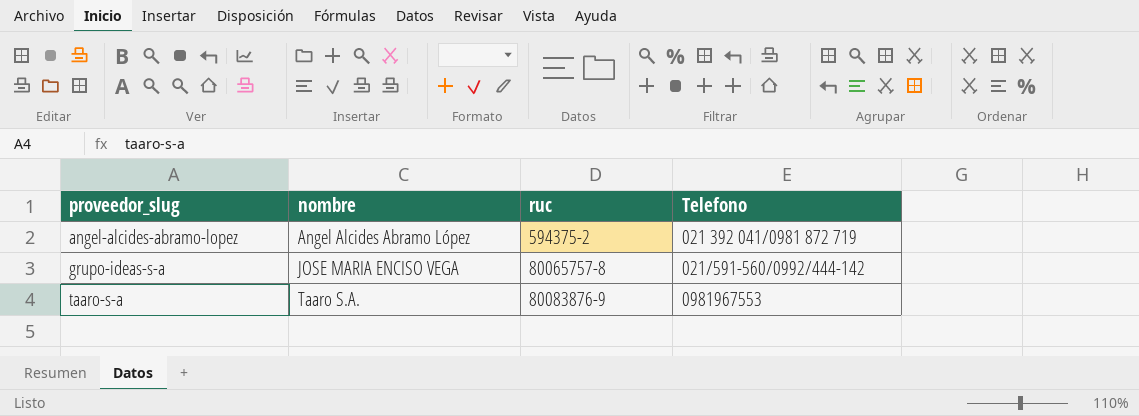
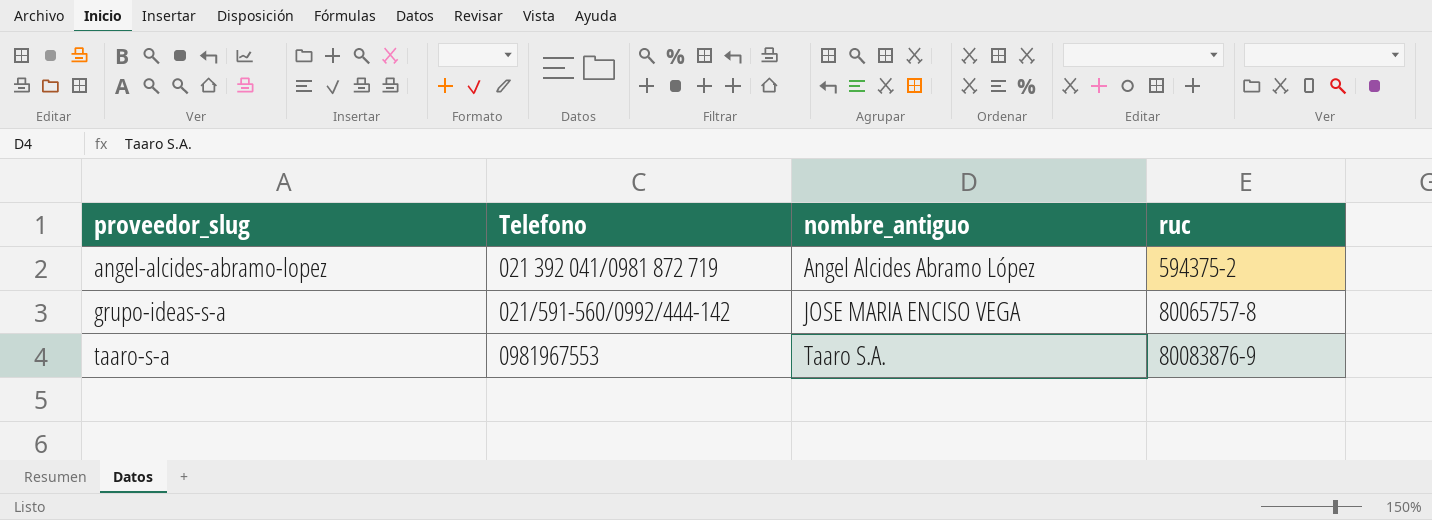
column Telefono | position: 4 -> 2
column name: nombre -> nombre_antiguo

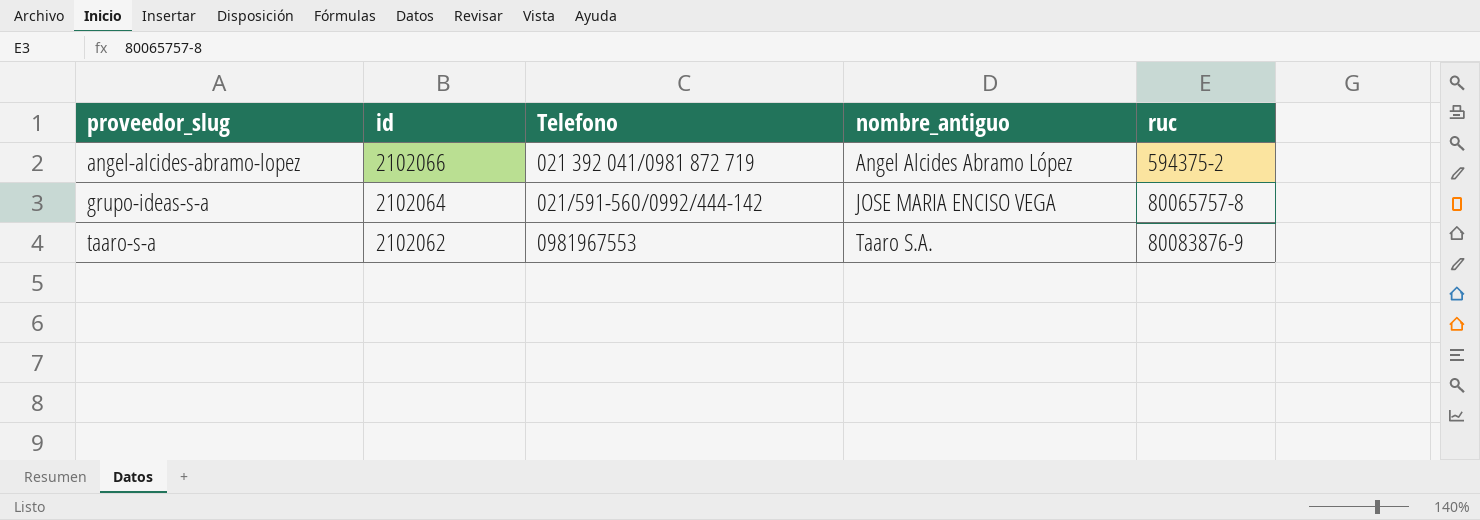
column id | position: none -> 2

